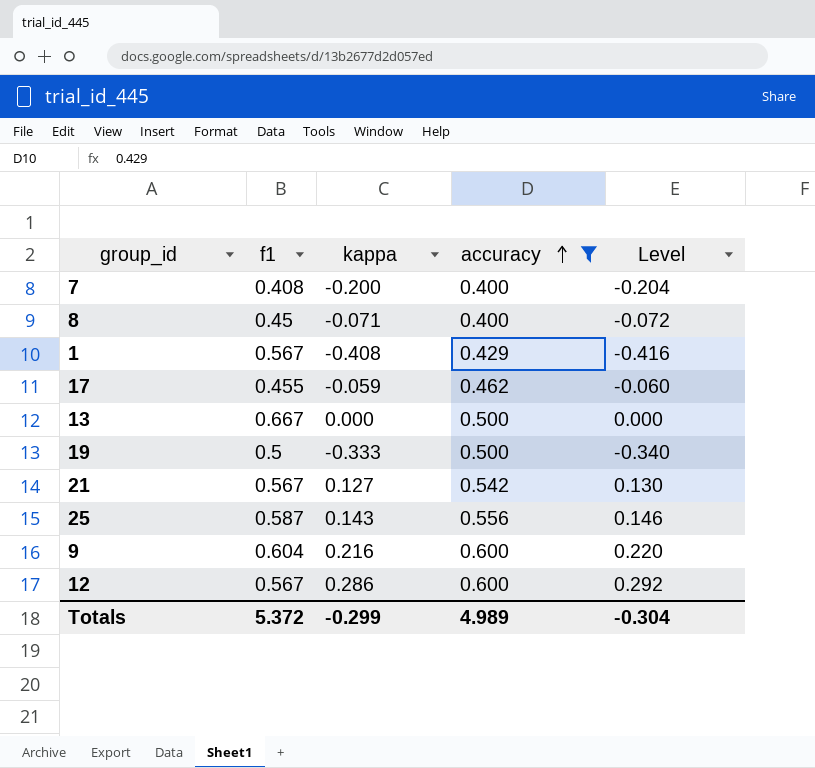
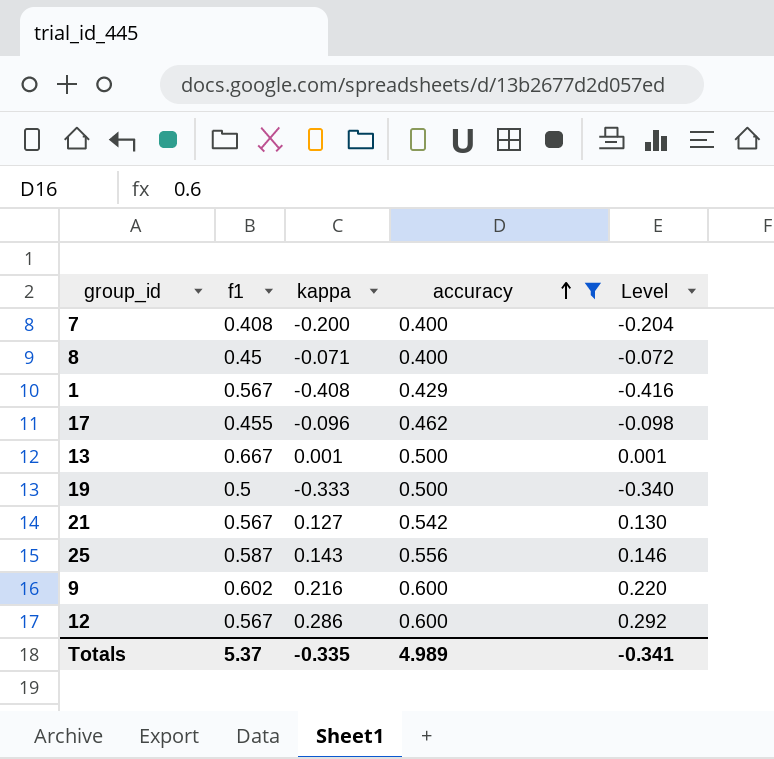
17 | kappa: -0.059 -> -0.096
17 | Level: -0.060 -> -0.098
13 | kappa: 0.000 -> 0.001
13 | Level: 0.000 -> 0.001
9 | f1: 0.604 -> 0.602
Totals | f1: 5.372 -> 5.37
Totals | kappa: -0.299 -> -0.335
Totals | Level: -0.304 -> -0.341

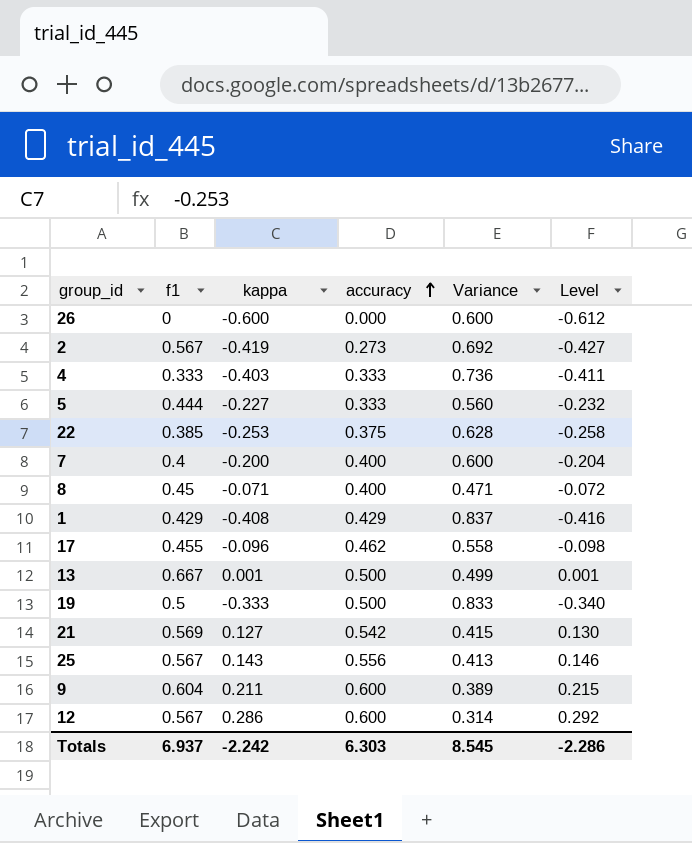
filter: accuracy >= 0.400 -> none
column Variance | formula: none -> [accuracy] - [kappa]
7 | f1: 0.408 -> 0.4
1 | f1: 0.567 -> 0.429
21 | f1: 0.567 -> 0.569
25 | f1: 0.587 -> 0.567
9 | f1: 0.602 -> 0.604
9 | kappa: 0.216 -> 0.211
9 | Level: 0.220 -> 0.215
Totals | f1: 5.37 -> 6.937
Totals | kappa: -0.335 -> -2.242
Totals | accuracy: 4.989 -> 6.303
Totals | Level: -0.341 -> -2.286

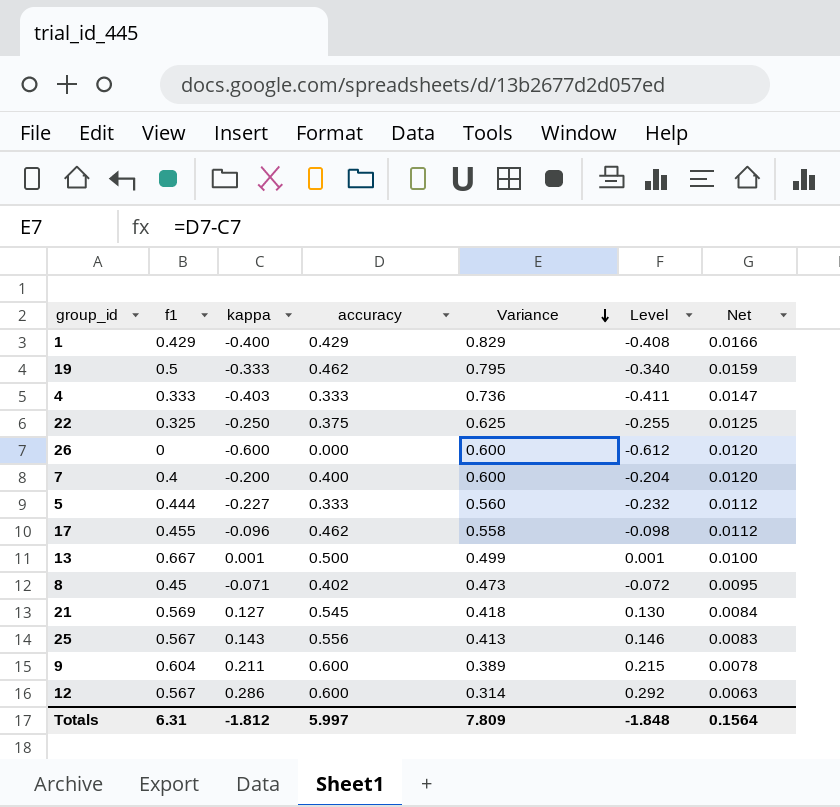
row order: accuracy ascending -> Variance descending
column Net | formula: none -> [Variance] * 0.02
row 2: 0.567 | -0.419 | 0.273 | 0.692 | -0.427 -> none
1 | kappa: -0.408 -> -0.400
1 | Variance: 0.837 -> 0.829
1 | Level: -0.416 -> -0.408
19 | accuracy: 0.500 -> 0.462
19 | Variance: 0.833 -> 0.795
22 | f1: 0.385 -> 0.325
22 | kappa: -0.253 -> -0.250
22 | Variance: 0.628 -> 0.625
22 | Level: -0.258 -> -0.255
8 | accuracy: 0.400 -> 0.402
8 | Variance: 0.471 -> 0.473
21 | accuracy: 0.542 -> 0.545
21 | Variance: 0.415 -> 0.418
Totals | f1: 6.937 -> 6.31
Totals | kappa: -2.242 -> -1.812
Totals | accuracy: 6.303 -> 5.997
Totals | Variance: 8.545 -> 7.809
Totals | Level: -2.286 -> -1.848

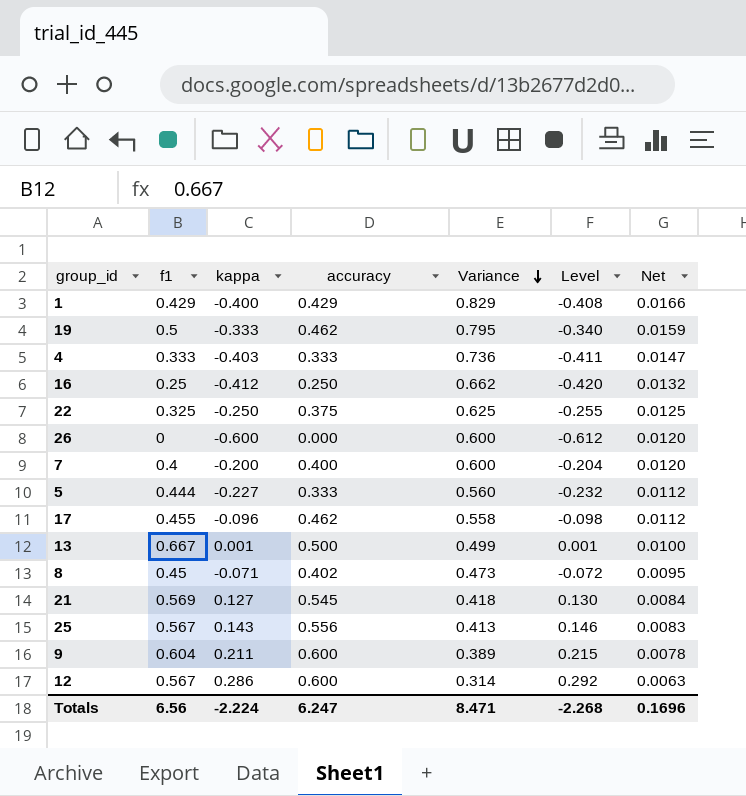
row 16: none -> 0.25 | -0.412 | 0.250 | 0.662 | -0.420 | 0.0132
Totals | f1: 6.31 -> 6.56
Totals | kappa: -1.812 -> -2.224
Totals | accuracy: 5.997 -> 6.247
Totals | Variance: 7.809 -> 8.471
Totals | Level: -1.848 -> -2.268
Totals | Net: 0.1564 -> 0.1696

